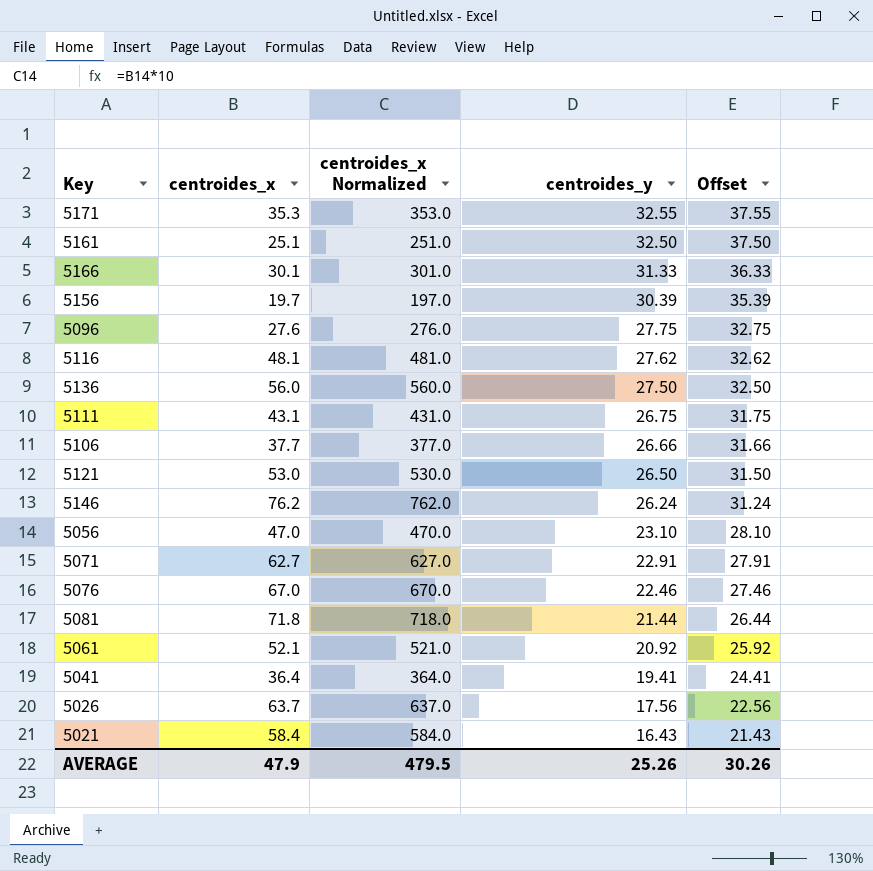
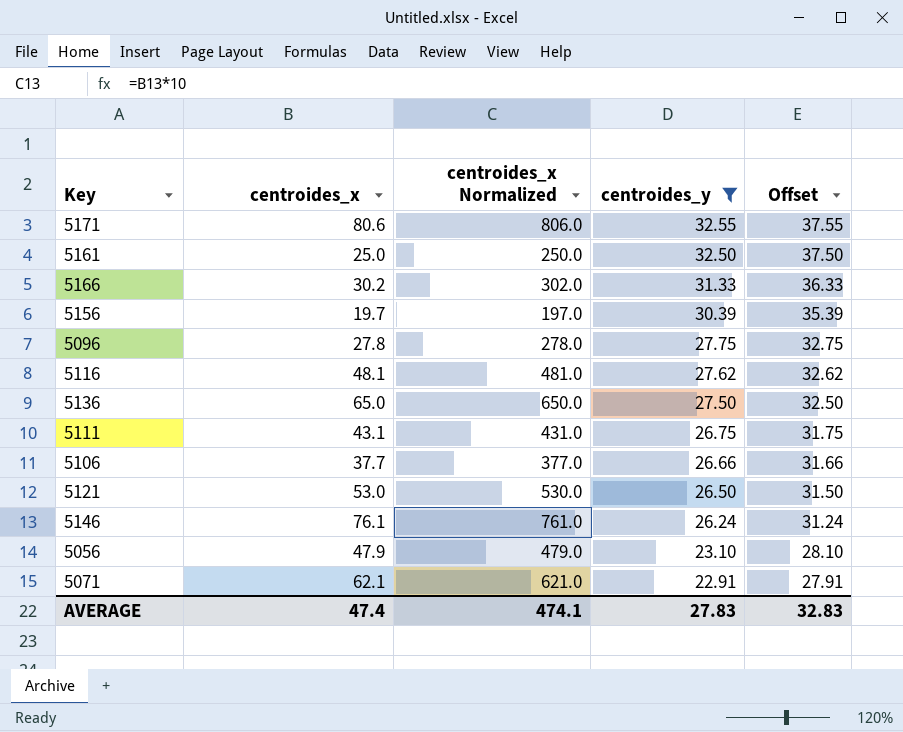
filter: none -> centroides_y >= 22.91
5171 | centroides_x: 35.3 -> 80.6
5171 | centroides_x Normalized: 353.0 -> 806.0
5161 | centroides_x: 25.1 -> 25.0
5161 | centroides_x Normalized: 251.0 -> 250.0
5166 | centroides_x: 30.1 -> 30.2
5166 | centroides_x Normalized: 301.0 -> 302.0
5096 | centroides_x: 27.6 -> 27.8
5096 | centroides_x Normalized: 276.0 -> 278.0
5136 | centroides_x: 56.0 -> 65.0
5136 | centroides_x Normalized: 560.0 -> 650.0
5146 | centroides_x: 76.2 -> 76.1
5146 | centroides_x Normalized: 762.0 -> 761.0
5056 | centroides_x: 47.0 -> 47.9
5056 | centroides_x Normalized: 470.0 -> 479.0
5071 | centroides_x: 62.7 -> 62.1
5071 | centroides_x Normalized: 627.0 -> 621.0
AVERAGE | centroides_x: 47.9 -> 47.4
AVERAGE | centroides_x Normalized: 479.5 -> 474.1
AVERAGE | centroides_y: 25.26 -> 27.83
AVERAGE | Offset: 30.26 -> 32.83

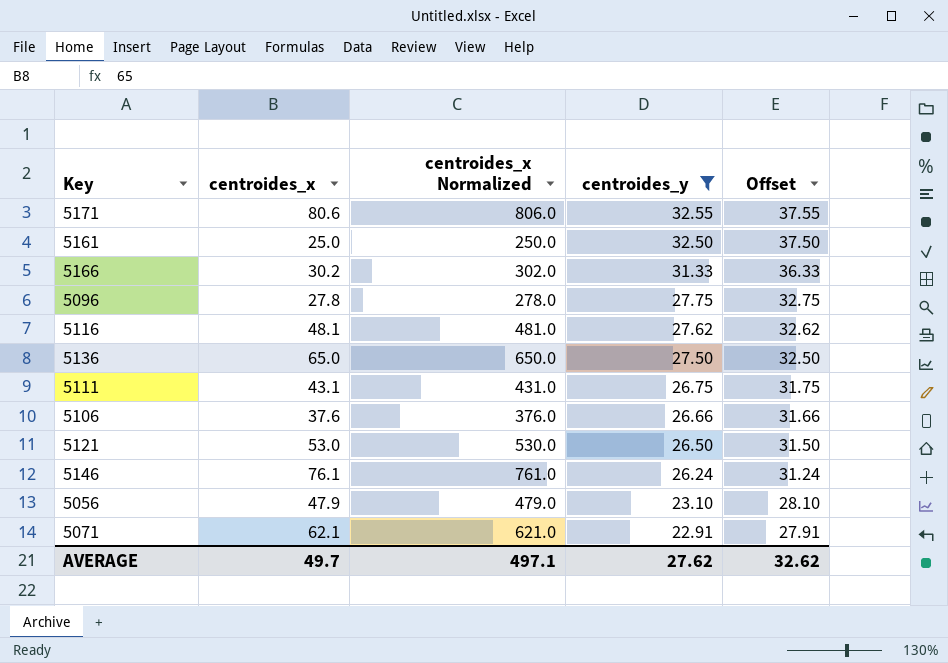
row 5156: 19.7 | 197.0 | 30.39 | 35.39 -> none
5106 | centroides_x: 37.7 -> 37.6
5106 | centroides_x Normalized: 377.0 -> 376.0
AVERAGE | centroides_x: 47.4 -> 49.7
AVERAGE | centroides_x Normalized: 474.1 -> 497.1
AVERAGE | centroides_y: 27.83 -> 27.62
AVERAGE | Offset: 32.83 -> 32.62

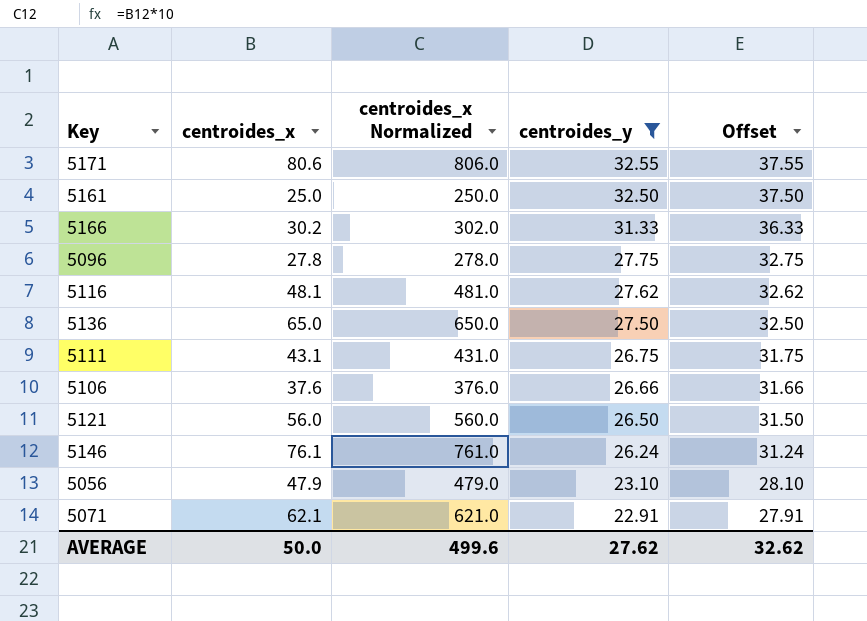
5121 | centroides_x: 53.0 -> 56.0
5121 | centroides_x Normalized: 530.0 -> 560.0
AVERAGE | centroides_x: 49.7 -> 50.0
AVERAGE | centroides_x Normalized: 497.1 -> 499.6

